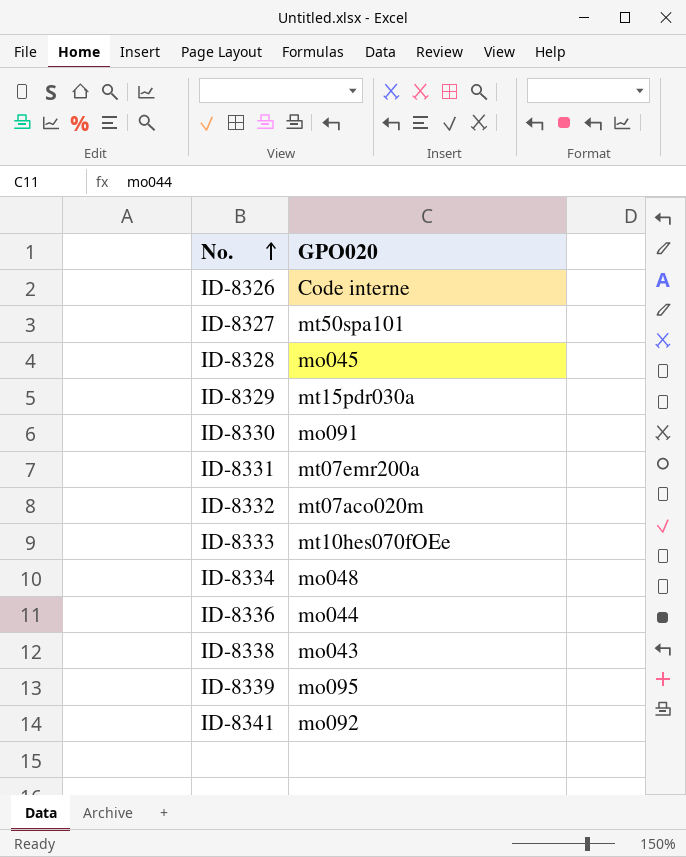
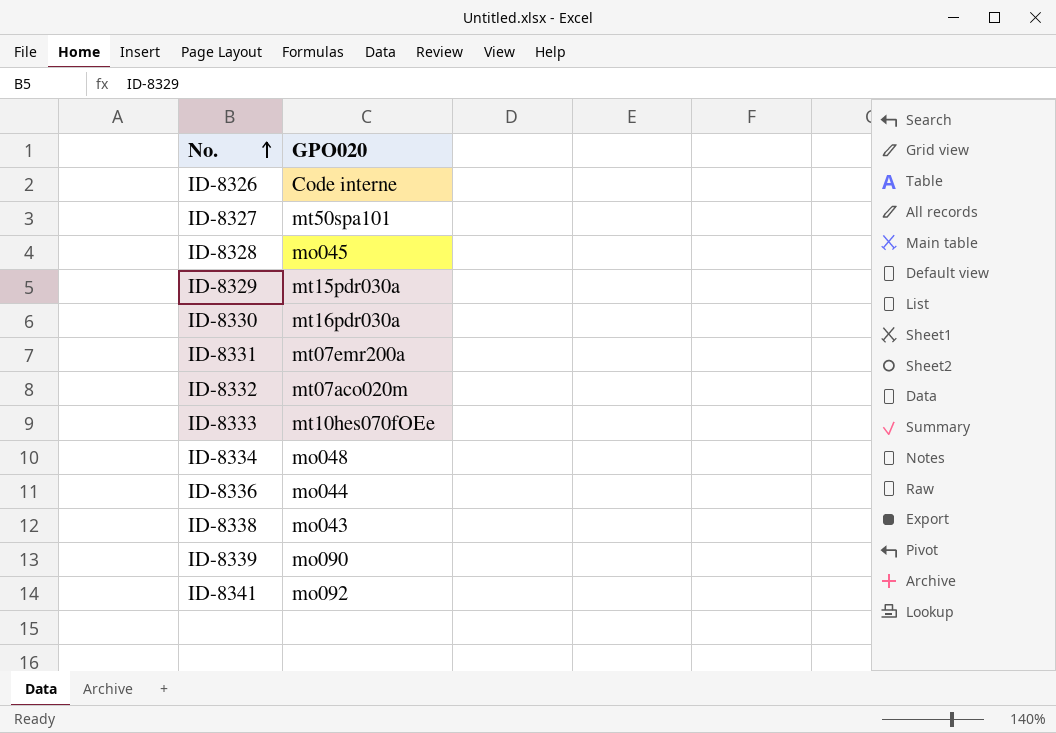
ID-8330 | GPO020: mo091 -> mt16pdr030a
ID-8339 | GPO020: mo095 -> mo090

